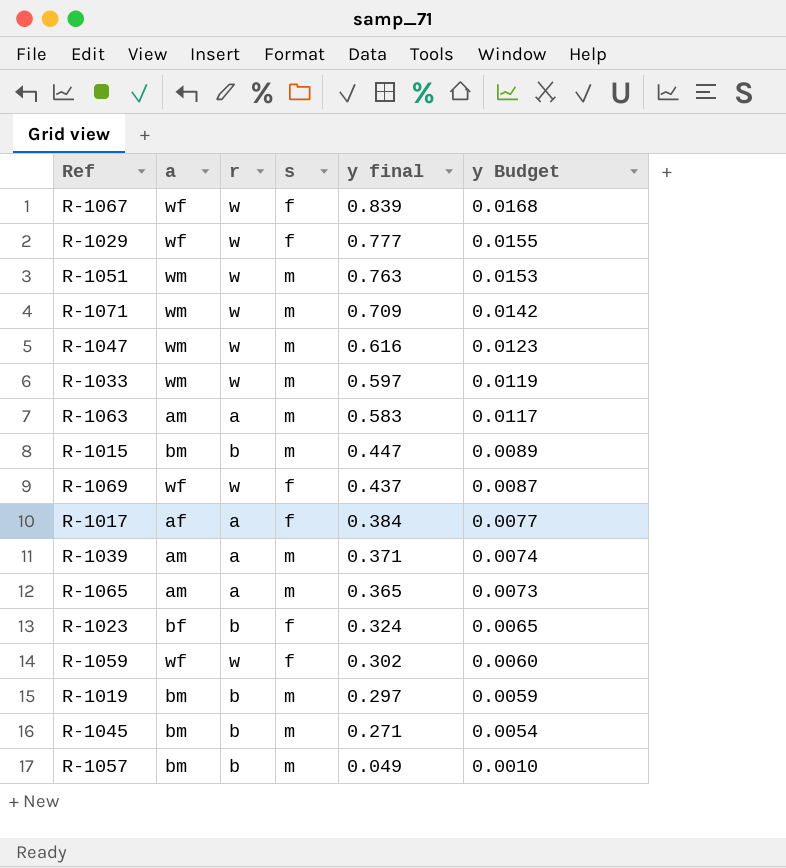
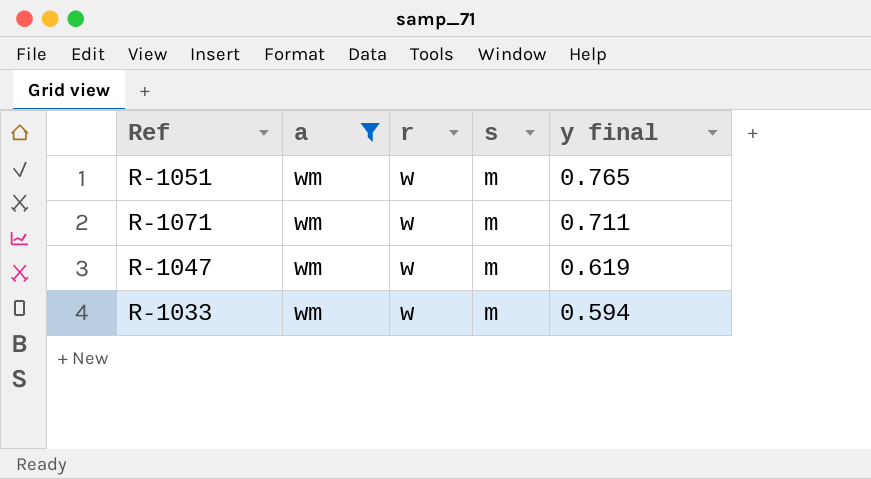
filter: none -> a = wm
column y Budget | formula: [y final] * 0.02 -> none
R-1051 | y final: 0.763 -> 0.765
R-1071 | y final: 0.709 -> 0.711
R-1047 | y final: 0.616 -> 0.619
R-1033 | y final: 0.597 -> 0.594

